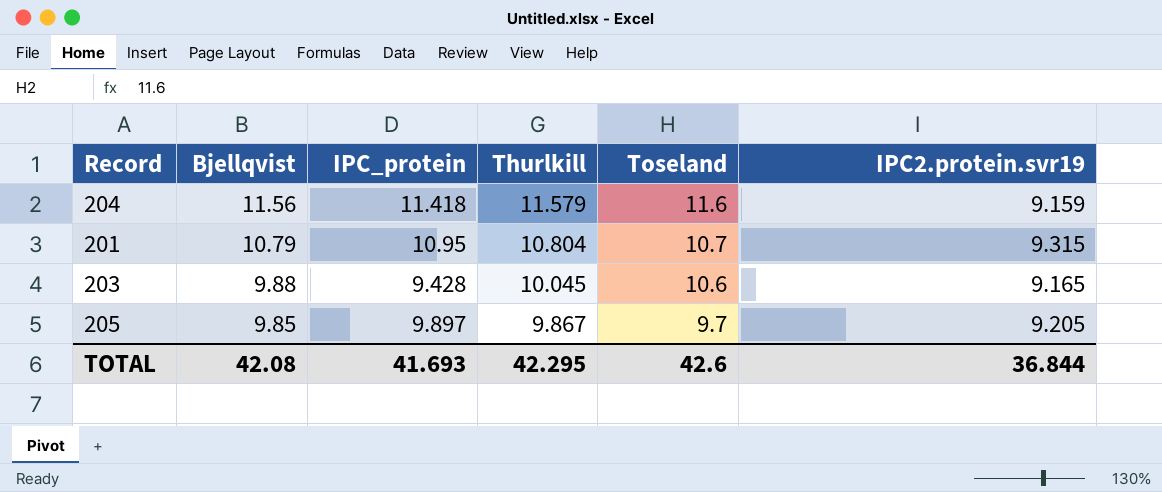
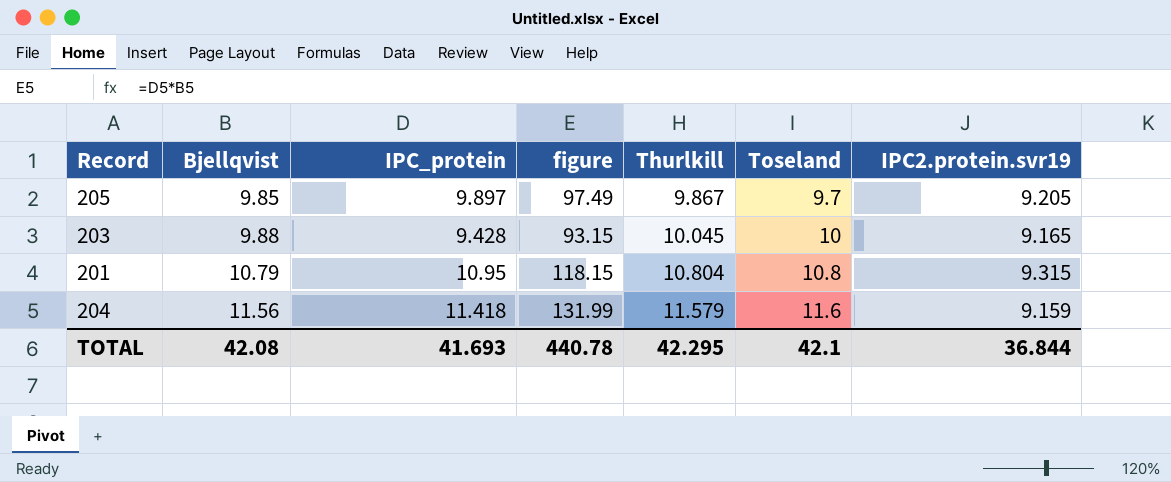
row order: Bjellqvist descending -> Bjellqvist ascending
column figure | formula: none -> [Bjellqvist] * [IPC_protein]
203 | Toseland: 10.6 -> 10
201 | Toseland: 10.7 -> 10.8
TOTAL | Toseland: 42.6 -> 42.1

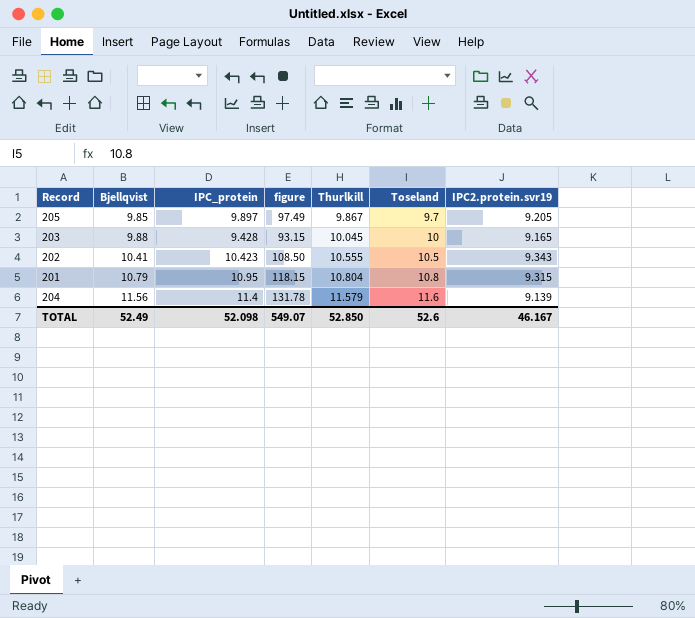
row 202: none -> 10.41 | 10.423 | 108.50 | 10.555 | 10.5 | 9.343
204 | IPC_protein: 11.418 -> 11.4
204 | figure: 131.99 -> 131.78
204 | IPC2.protein.svr19: 9.159 -> 9.139
TOTAL | Bjellqvist: 42.08 -> 52.49
TOTAL | IPC_protein: 41.693 -> 52.098
TOTAL | figure: 440.78 -> 549.07
TOTAL | Thurlkill: 42.295 -> 52.850
TOTAL | Toseland: 42.1 -> 52.6
TOTAL | IPC2.protein.svr19: 36.844 -> 46.167

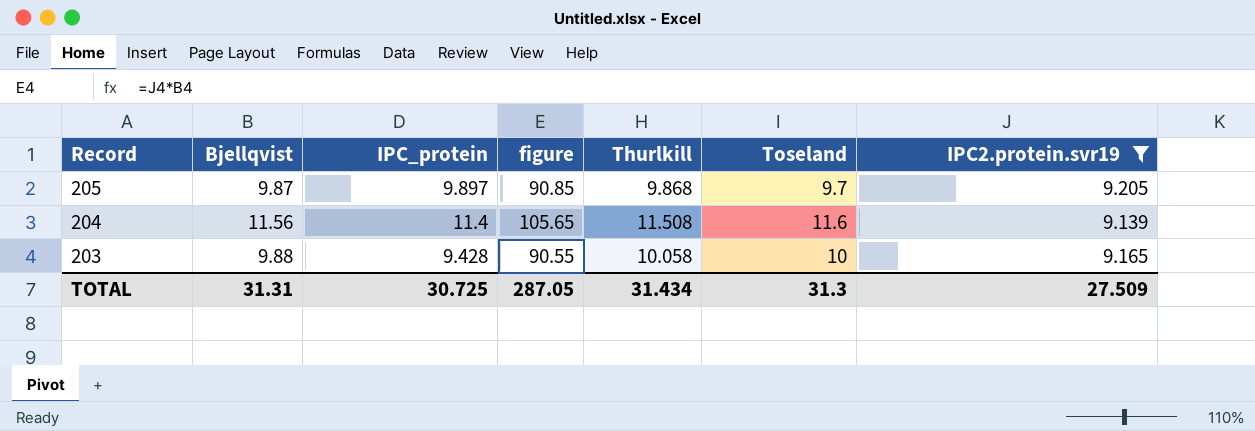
filter: none -> IPC2.protein.svr19 <= 9.205
row order: Bjellqvist ascending -> Record descending
column figure | formula: [Bjellqvist] * [IPC_protein] -> [Bjellqvist] * [IPC2.protein.svr19]
205 | Bjellqvist: 9.85 -> 9.87
205 | Thurlkill: 9.867 -> 9.868
204 | Thurlkill: 11.579 -> 11.508
203 | Thurlkill: 10.045 -> 10.058
TOTAL | Bjellqvist: 52.49 -> 31.31
TOTAL | IPC_protein: 52.098 -> 30.725
TOTAL | figure: 549.07 -> 287.05
TOTAL | Thurlkill: 52.850 -> 31.434
TOTAL | Toseland: 52.6 -> 31.3
TOTAL | IPC2.protein.svr19: 46.167 -> 27.509

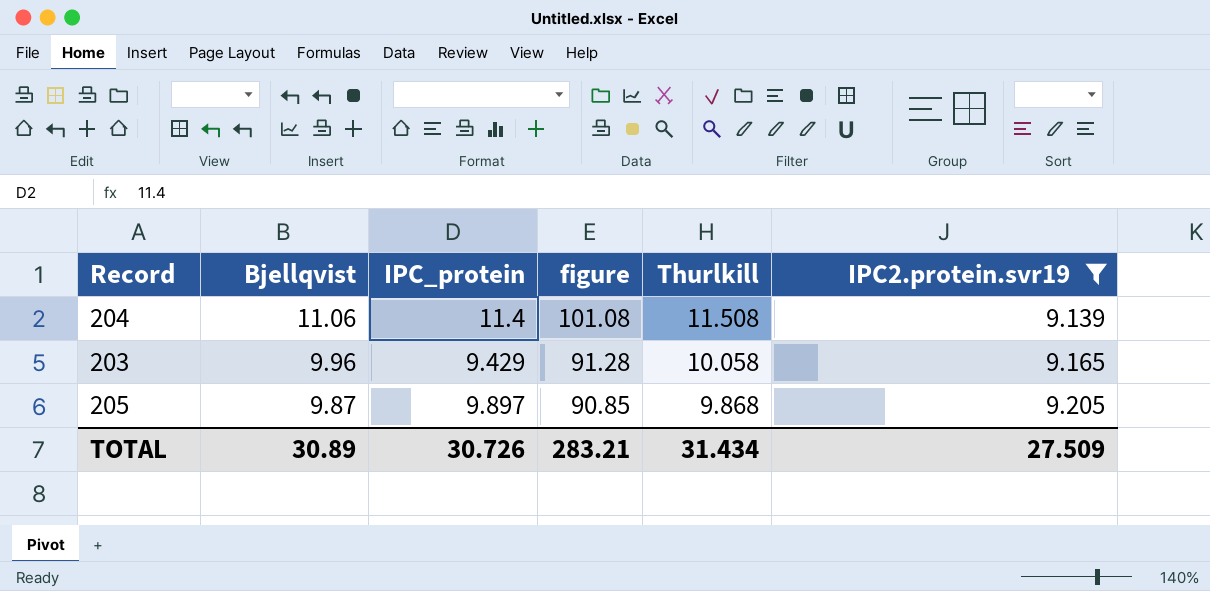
row order: Record descending -> Bjellqvist descending
column Toseland | position: 6 -> none
204 | Bjellqvist: 11.56 -> 11.06
204 | figure: 105.65 -> 101.08
203 | Bjellqvist: 9.88 -> 9.96
203 | IPC_protein: 9.428 -> 9.429
203 | figure: 90.55 -> 91.28
TOTAL | Bjellqvist: 31.31 -> 30.89
TOTAL | IPC_protein: 30.725 -> 30.726
TOTAL | figure: 287.05 -> 283.21

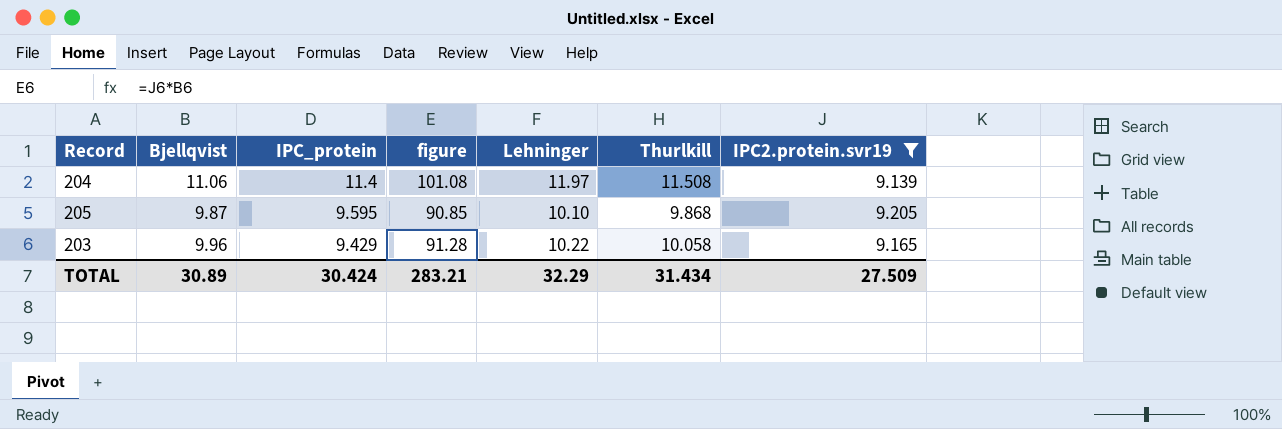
row order: Bjellqvist descending -> IPC_protein descending
column Lehninger | position: none -> 5
205 | IPC_protein: 9.897 -> 9.595
TOTAL | IPC_protein: 30.726 -> 30.424

